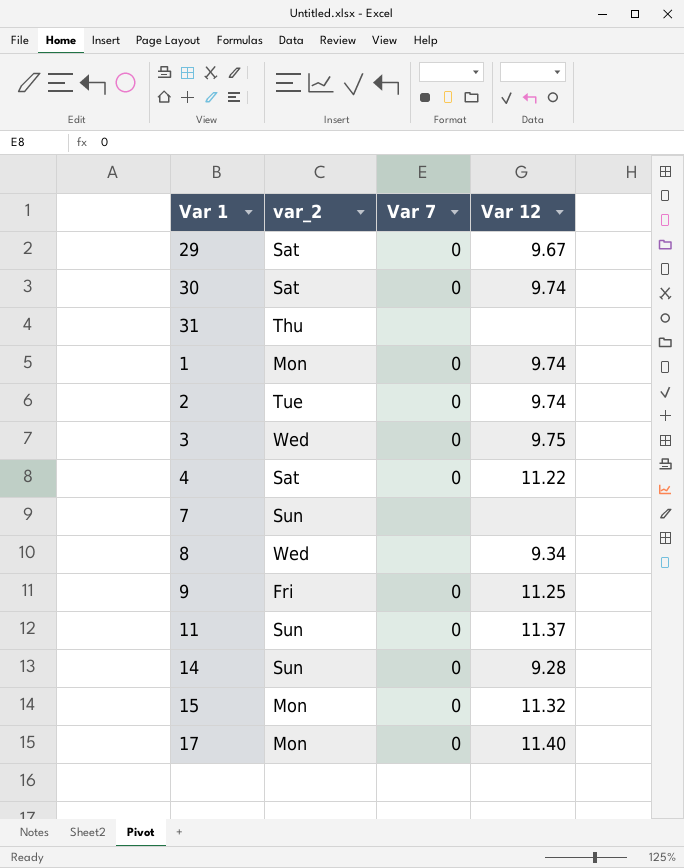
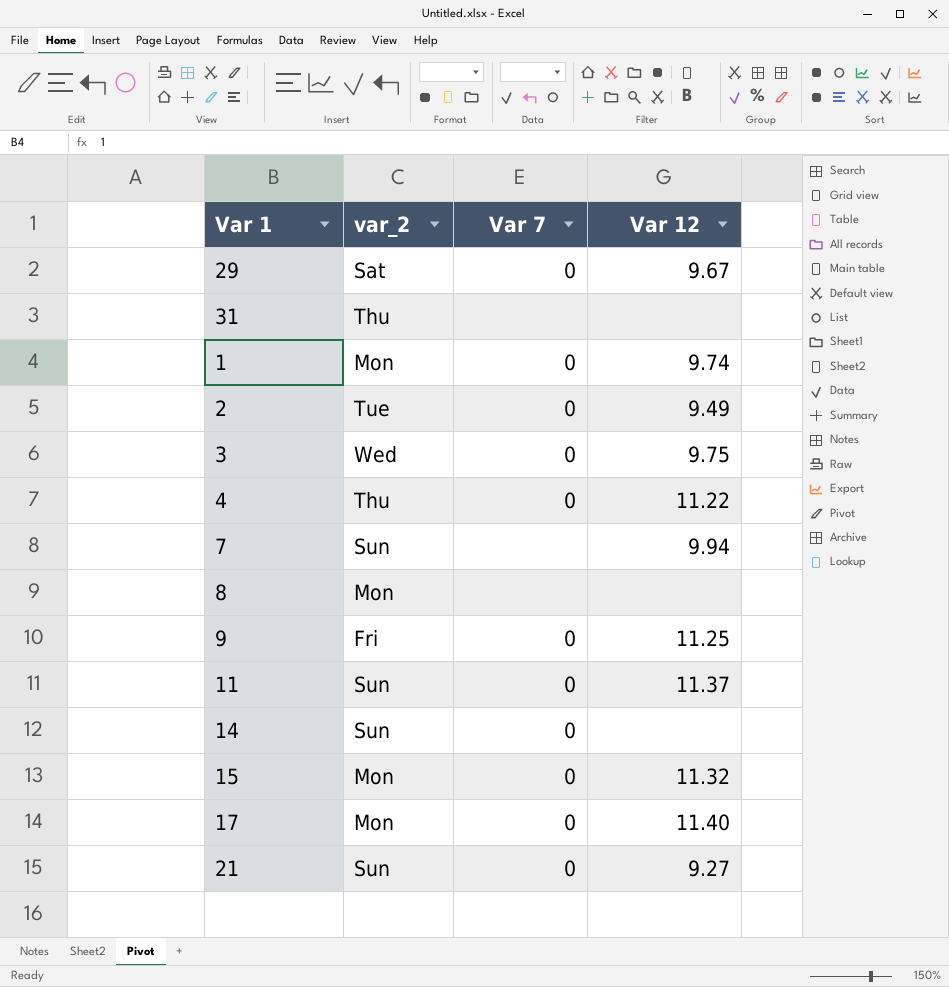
row 30: Sat | 0 | 9.74 -> none
2 | Var 12: 9.74 -> 9.49
4 | var_2: Sat -> Thu
7 | Var 12: none -> 9.94
8 | var_2: Wed -> Mon
8 | Var 12: 9.34 -> none
14 | Var 12: 9.28 -> none
row 21: none -> Sun | 0 | 9.27

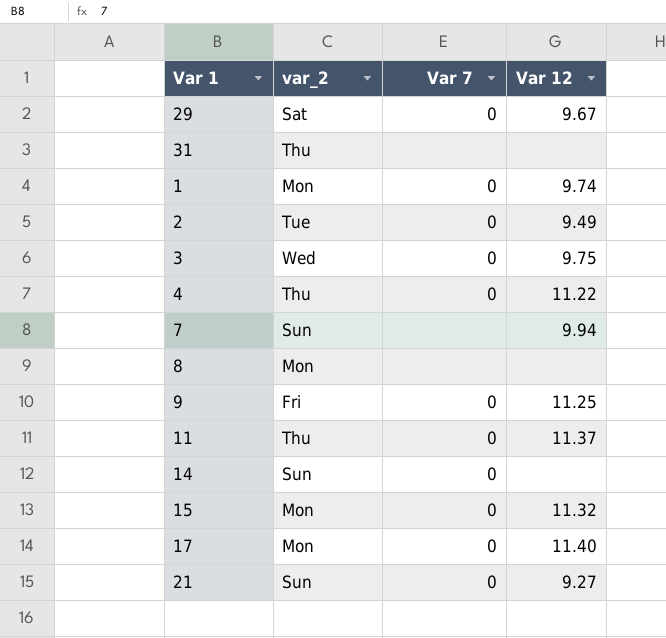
11 | var_2: Sun -> Thu

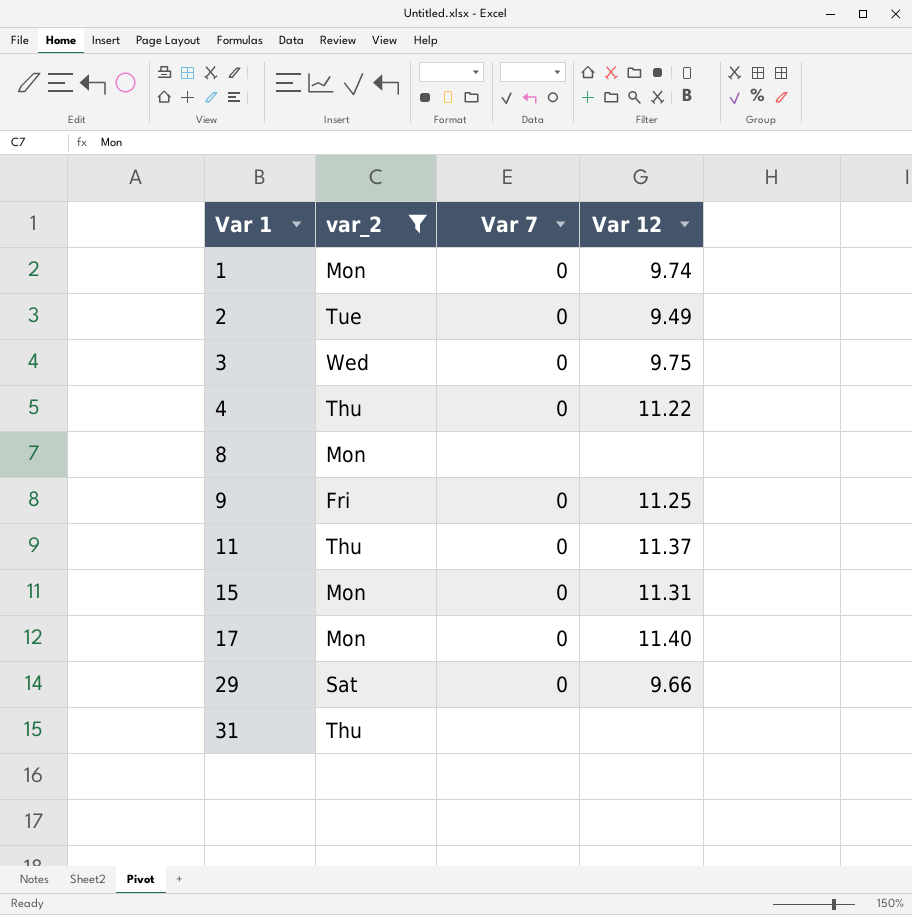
filter: none -> var_2 != Sun
row order: none -> Var 1 ascending
15 | Var 12: 11.32 -> 11.31
29 | Var 12: 9.67 -> 9.66

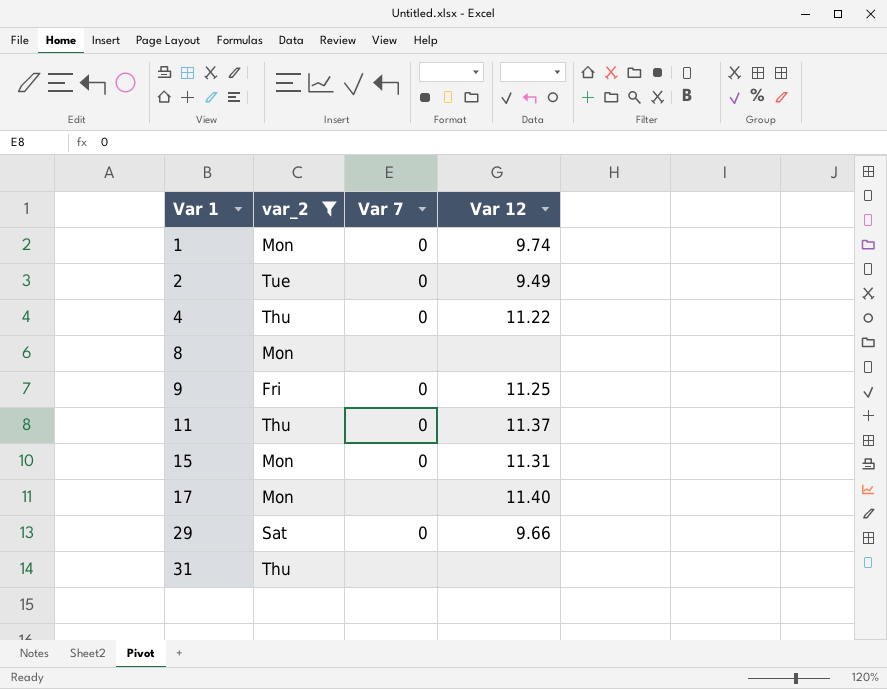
row 3: Wed | 0 | 9.75 -> none
17 | Var 7: 0 -> none

